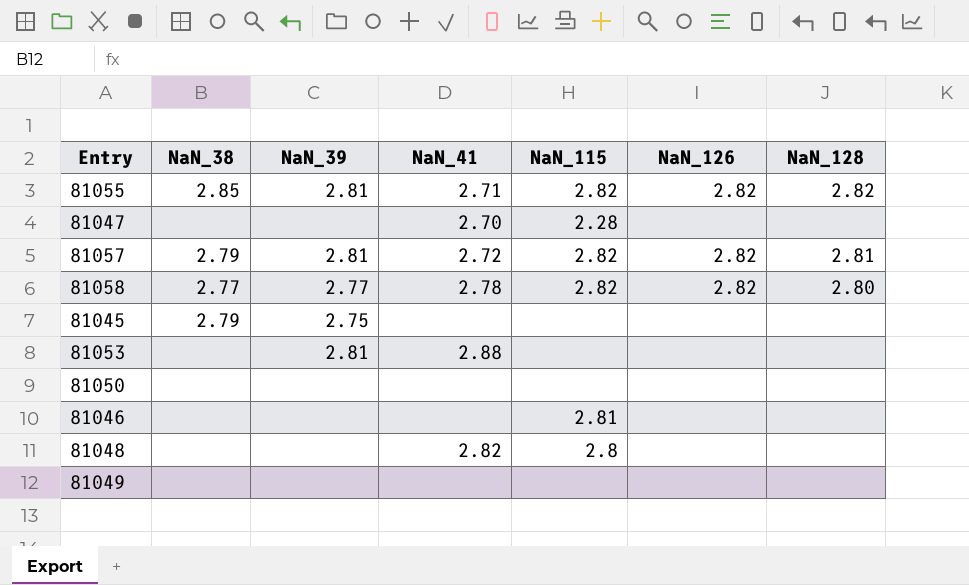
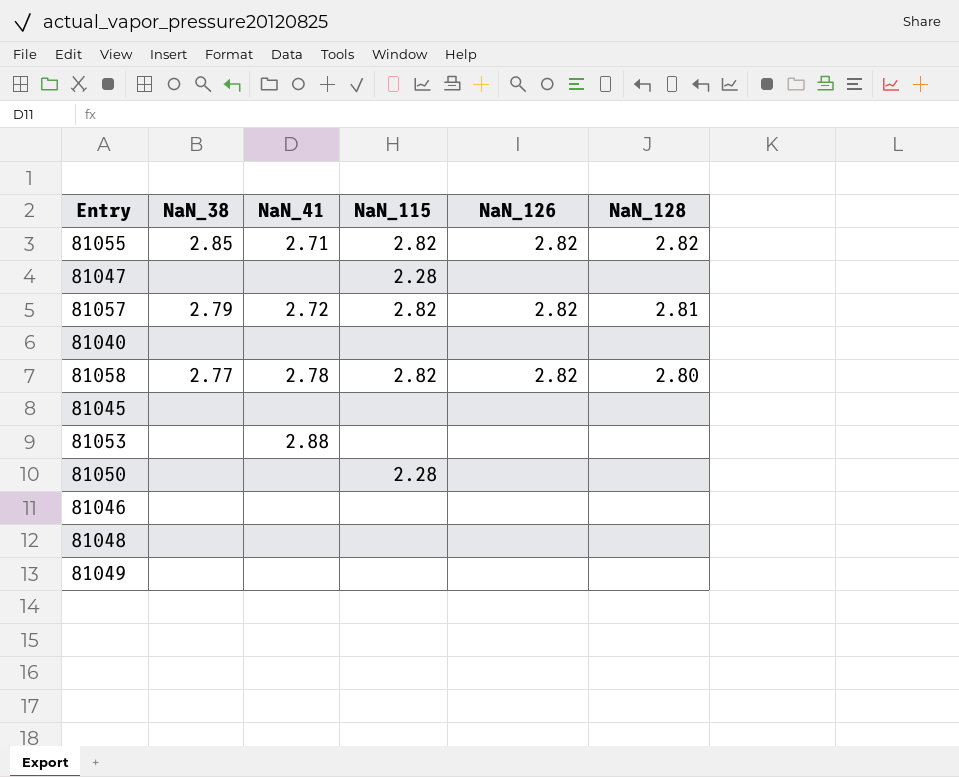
column NaN_39 | position: 3 -> none
81047 | NaN_41: 2.70 -> none
row 81040: none -> none | none | none | none | none
81045 | NaN_38: 2.79 -> none
81050 | NaN_115: none -> 2.28
81046 | NaN_115: 2.81 -> none
81048 | NaN_41: 2.82 -> none
81048 | NaN_115: 2.8 -> none

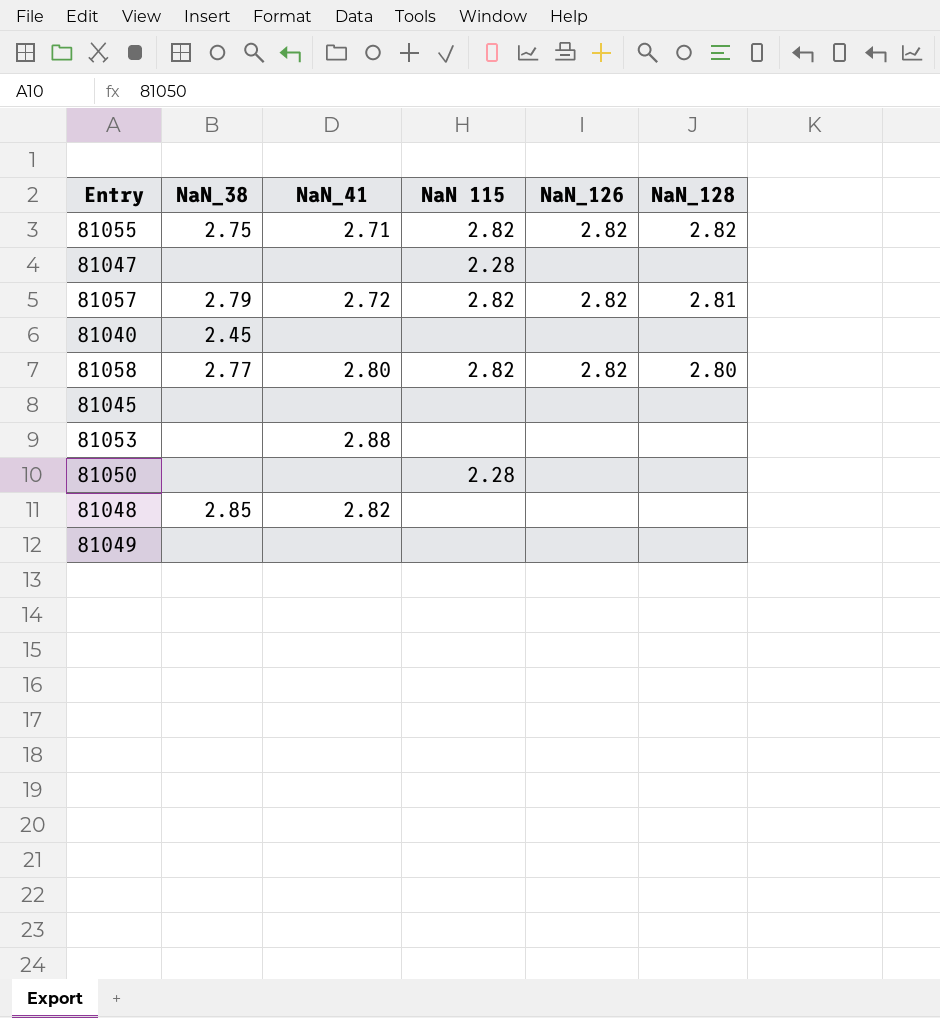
column name: NaN_115 -> NaN 115
row 81046: none | none | none | none | none -> none
81055 | NaN_38: 2.85 -> 2.75
81040 | NaN_38: none -> 2.45
81058 | NaN_41: 2.78 -> 2.80
81048 | NaN_38: none -> 2.85
81048 | NaN_41: none -> 2.82

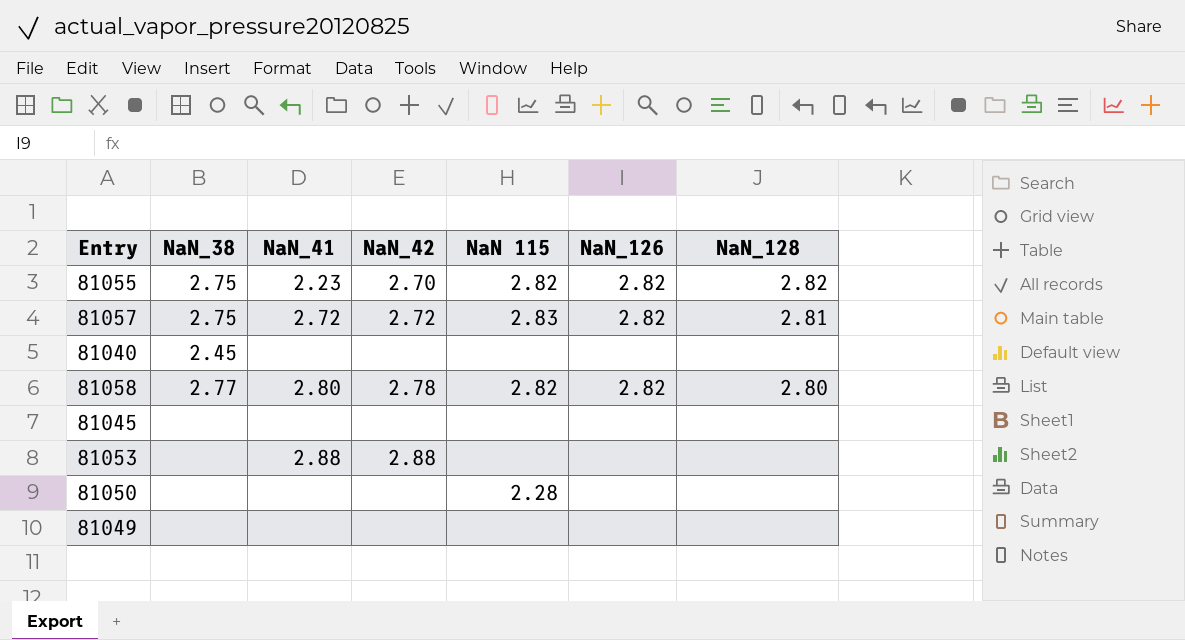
column NaN_42 | position: none -> 4
row 81047: none | none | 2.28 | none | none -> none
row 81048: 2.85 | 2.82 | none | none | none -> none
81055 | NaN_41: 2.71 -> 2.23
81057 | NaN_38: 2.79 -> 2.75
81057 | NaN 115: 2.82 -> 2.83

